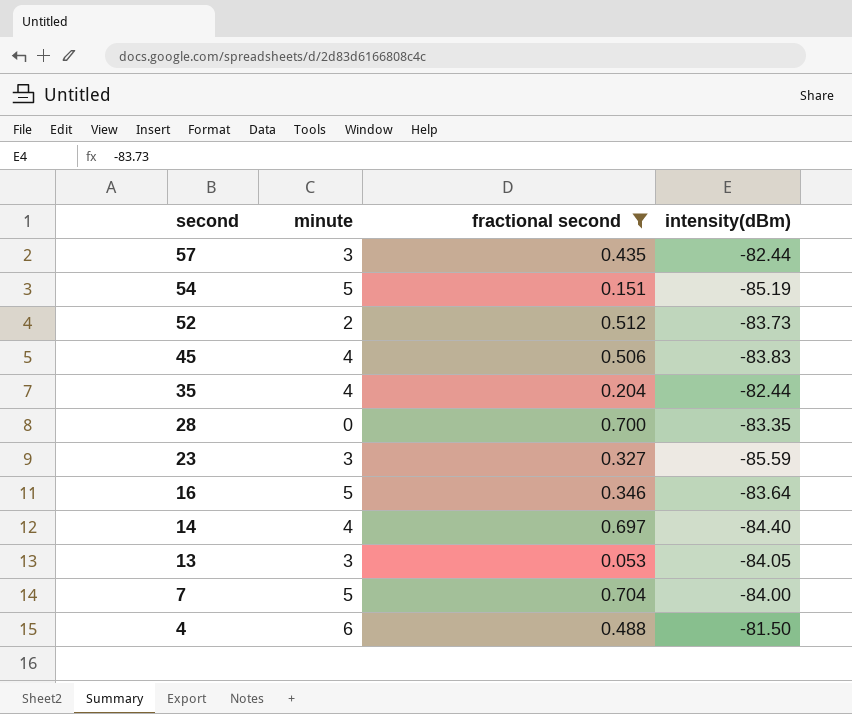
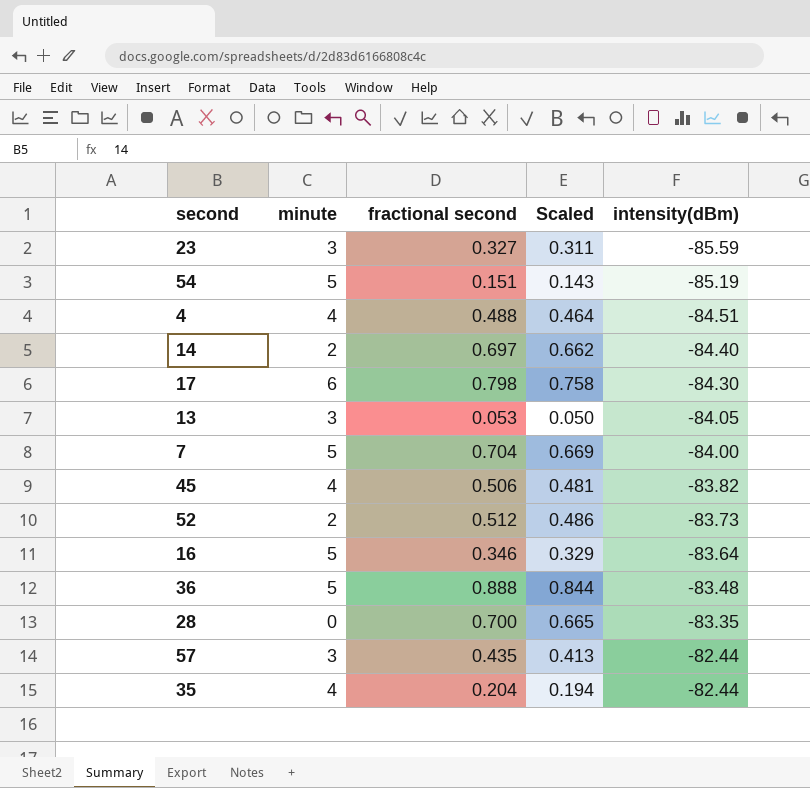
filter: fractional second <= 0.704 -> none
row order: second descending -> intensity(dBm) ascending
column Scaled | formula: none -> [fractional second] * 0.95
4 | minute: 6 -> 4
4 | intensity(dBm): -81.50 -> -84.51
14 | minute: 4 -> 2
45 | intensity(dBm): -83.83 -> -83.82

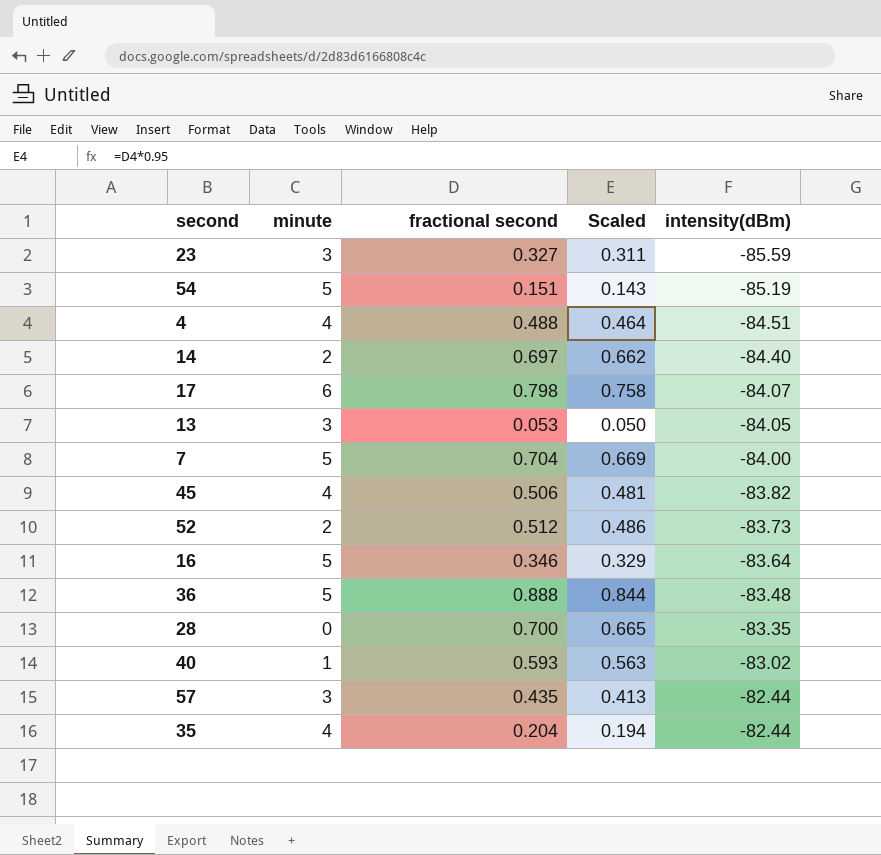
17 | intensity(dBm): -84.30 -> -84.07
row 40: none -> 1 | 0.593 | 0.563 | -83.02

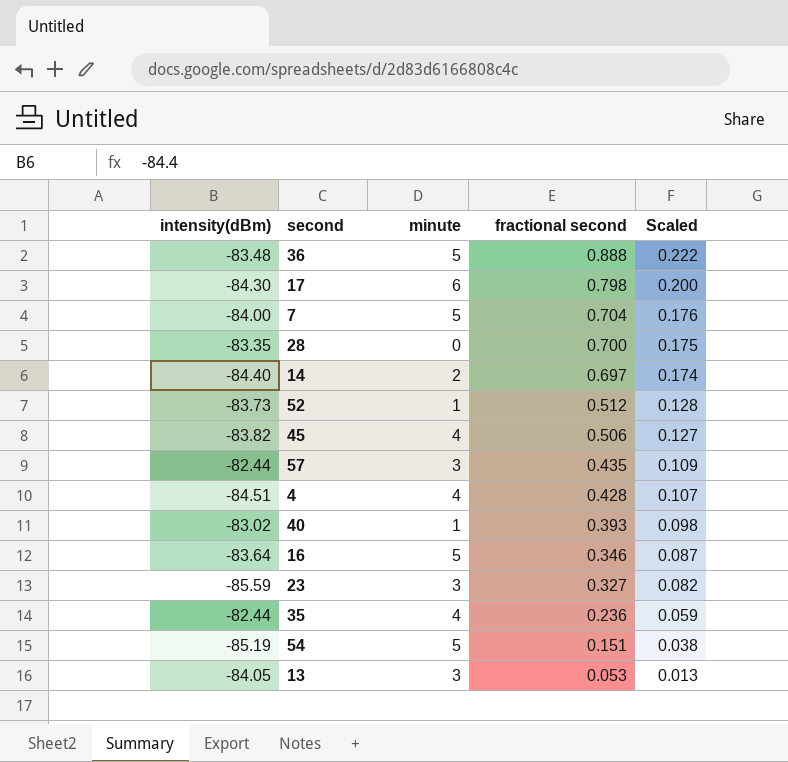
row order: intensity(dBm) ascending -> fractional second descending
column intensity(dBm) | position: 5 -> 1
column Scaled | formula: [fractional second] * 0.95 -> [fractional second] * 0.25
17 | intensity(dBm): -84.07 -> -84.30
52 | minute: 2 -> 1
4 | fractional second: 0.488 -> 0.428
40 | fractional second: 0.593 -> 0.393
35 | fractional second: 0.204 -> 0.236

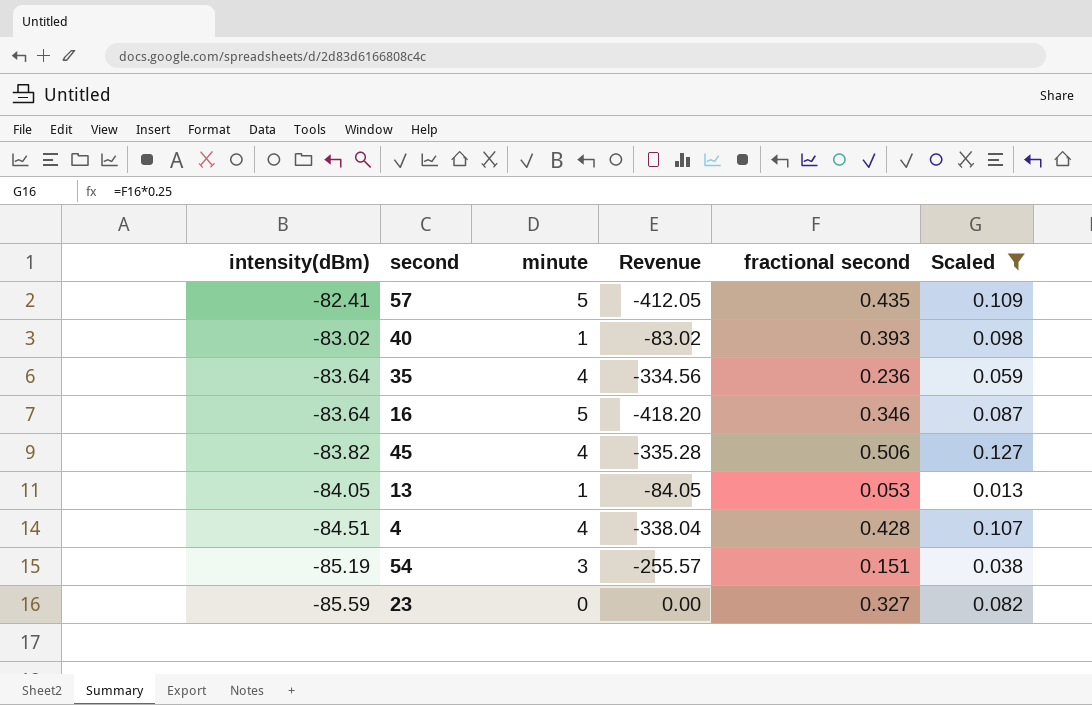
filter: none -> Scaled <= 0.127
row order: fractional second descending -> intensity(dBm) descending
column Revenue | formula: none -> [intensity(dBm)] * [minute]
57 | intensity(dBm): -82.44 -> -82.41
57 | minute: 3 -> 5
35 | intensity(dBm): -82.44 -> -83.64
13 | minute: 3 -> 1
54 | minute: 5 -> 3
23 | minute: 3 -> 0

